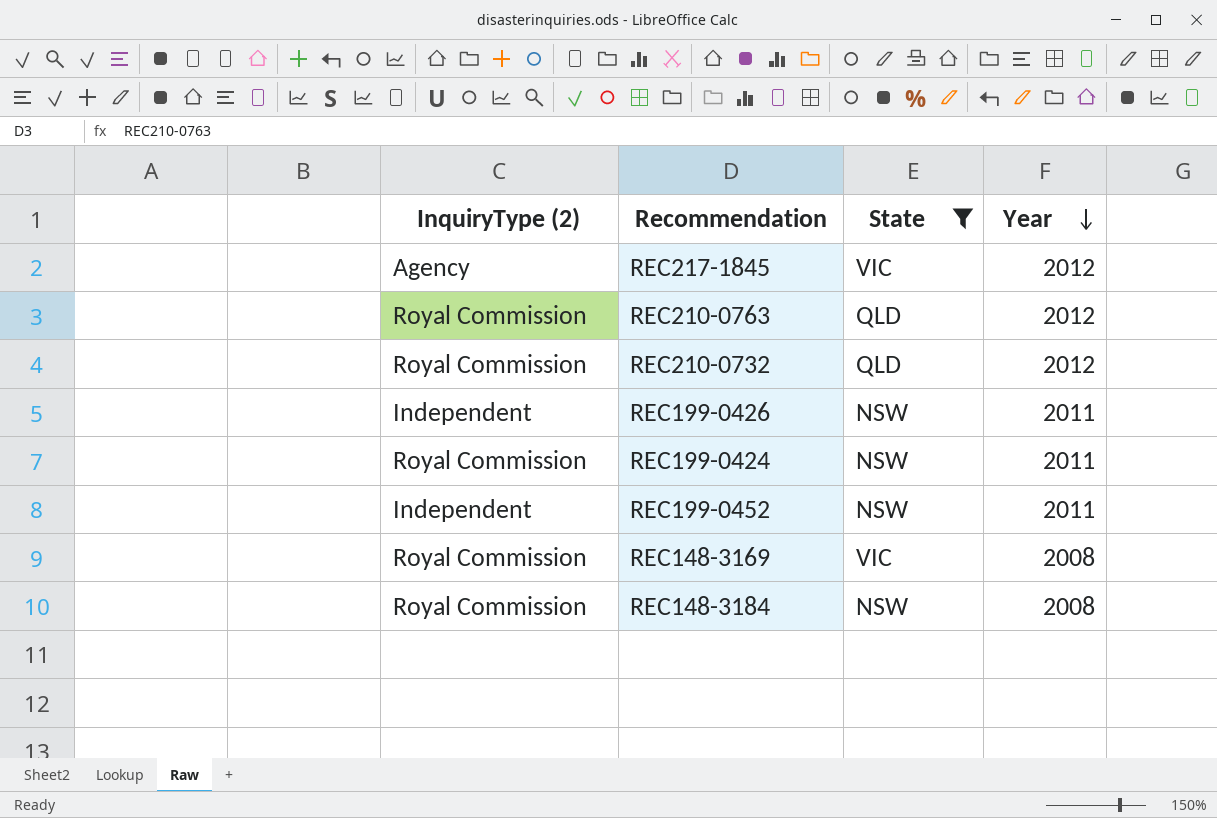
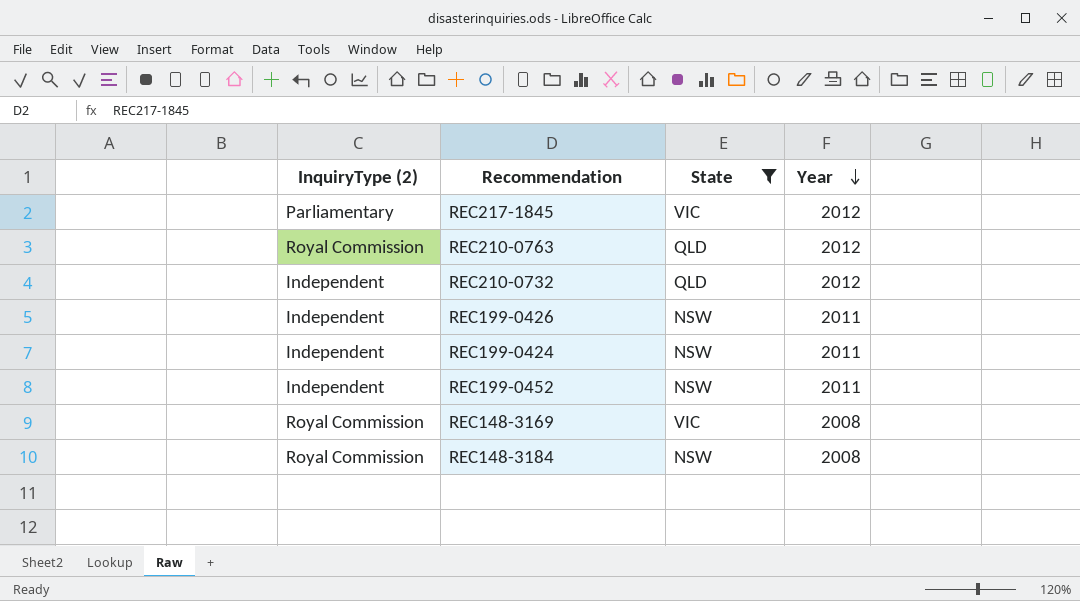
REC217-1845 | InquiryType (2): Agency -> Parliamentary
REC210-0732 | InquiryType (2): Royal Commission -> Independent
REC199-0424 | InquiryType (2): Royal Commission -> Independent

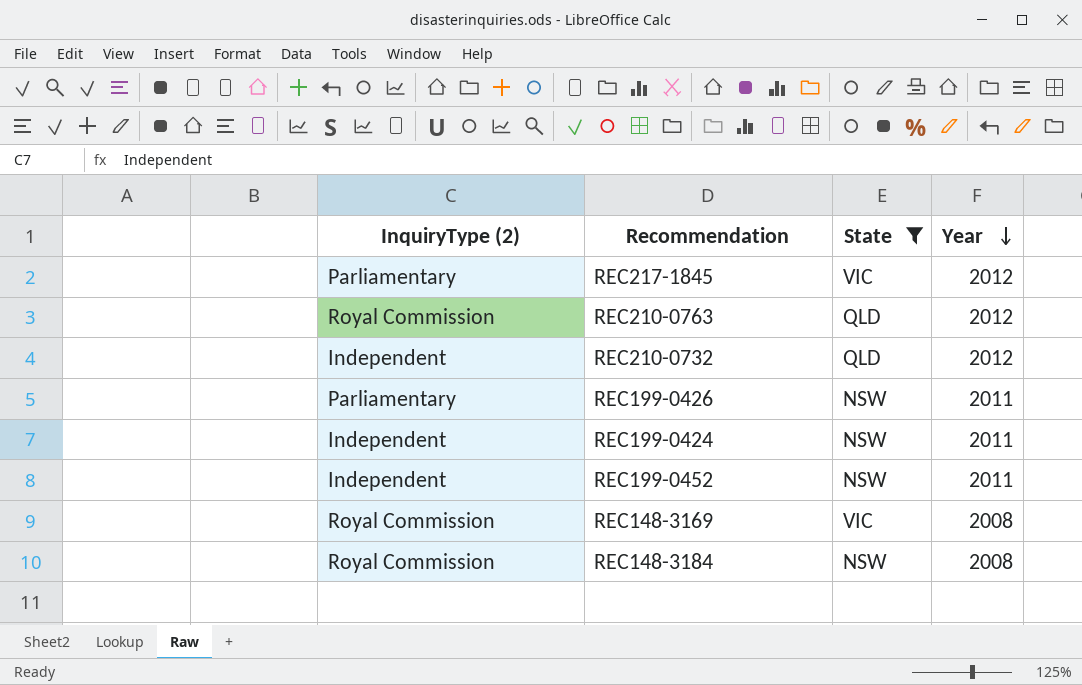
REC199-0426 | InquiryType (2): Independent -> Parliamentary

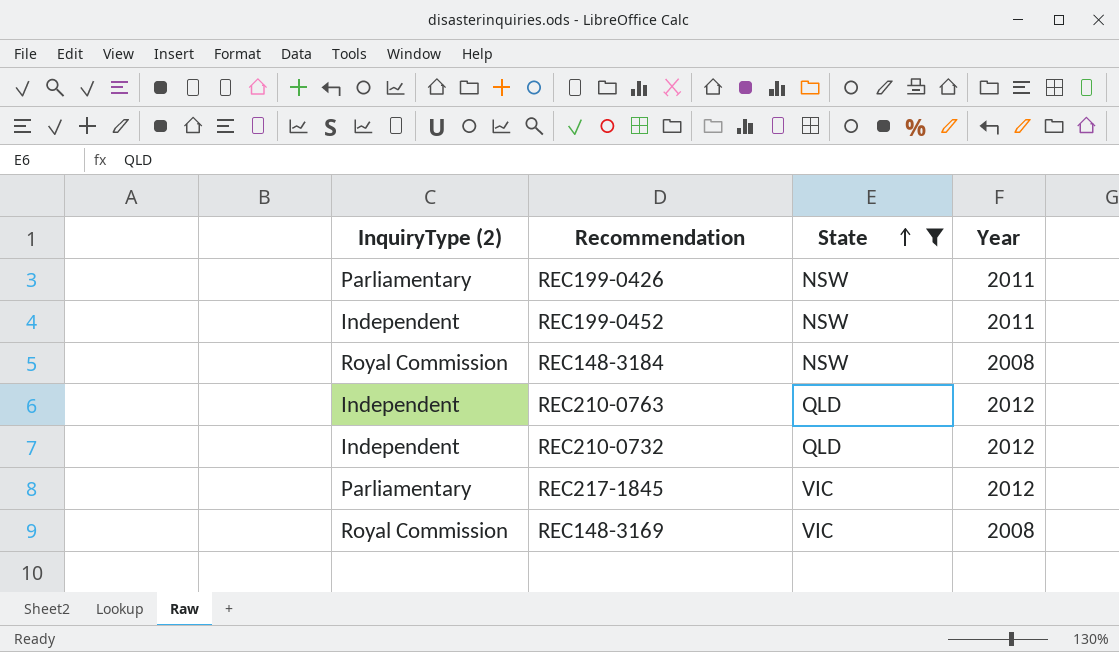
row order: Year descending -> State ascending
row REC199-0424: Independent | NSW | 2011 -> none
REC210-0763 | InquiryType (2): Royal Commission -> Independent

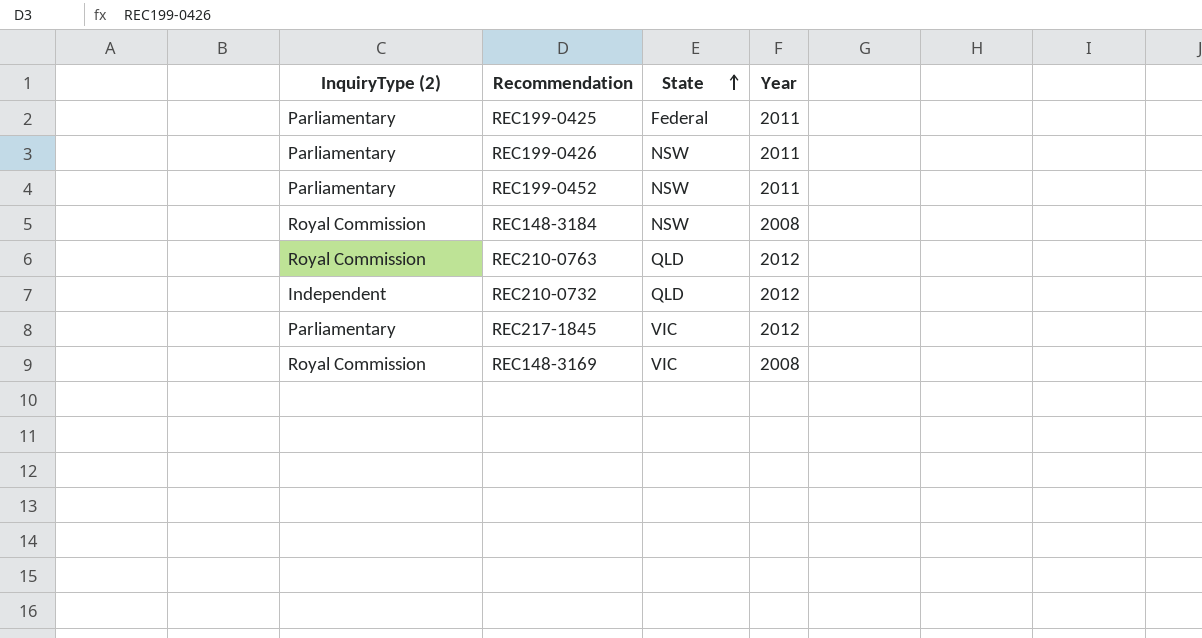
filter: State != Federal -> none
REC199-0452 | InquiryType (2): Independent -> Parliamentary
REC210-0763 | InquiryType (2): Independent -> Royal Commission

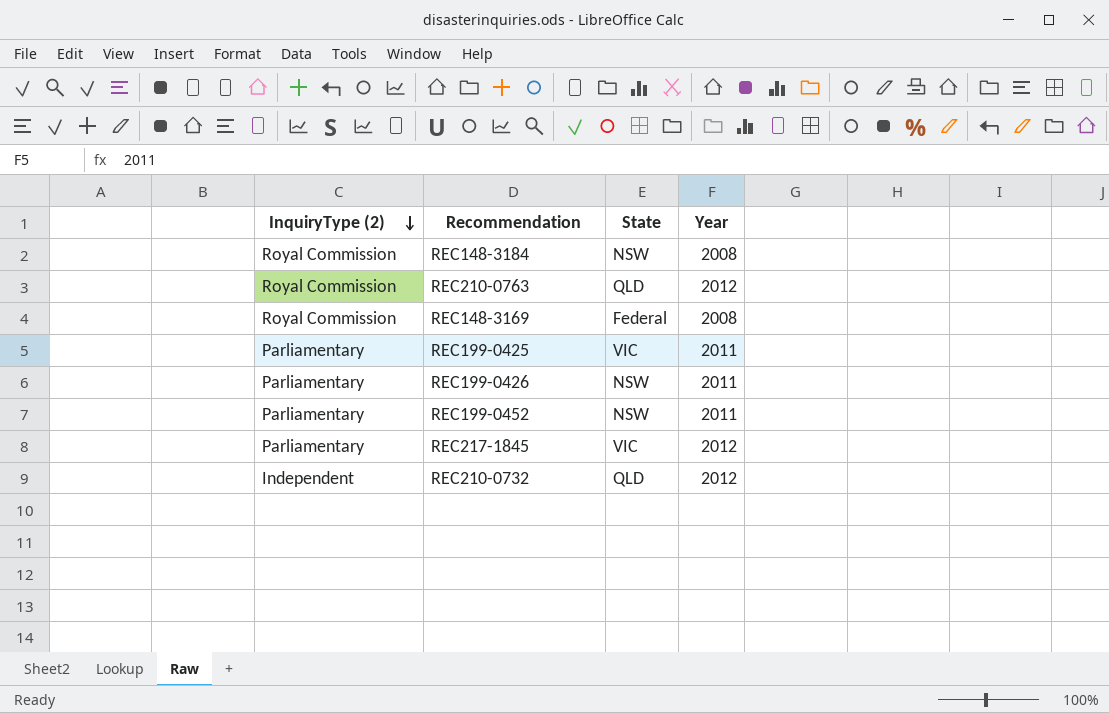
row order: State ascending -> InquiryType (2) descending
REC148-3169 | State: VIC -> Federal
REC199-0425 | State: Federal -> VIC

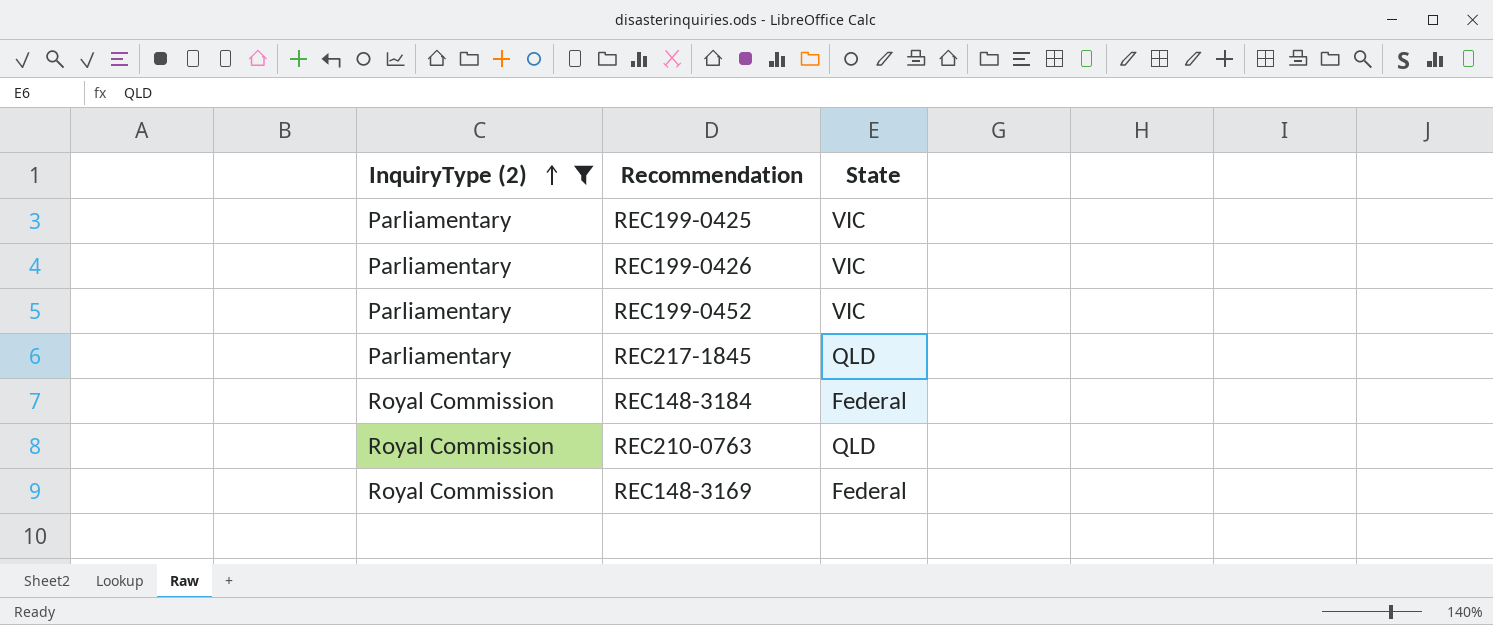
filter: none -> InquiryType (2) != Independent
row order: InquiryType (2) descending -> InquiryType (2) ascending
column Year | position: 4 -> none
REC199-0426 | State: NSW -> VIC
REC199-0452 | State: NSW -> VIC
REC217-1845 | State: VIC -> QLD
REC148-3184 | State: NSW -> Federal

